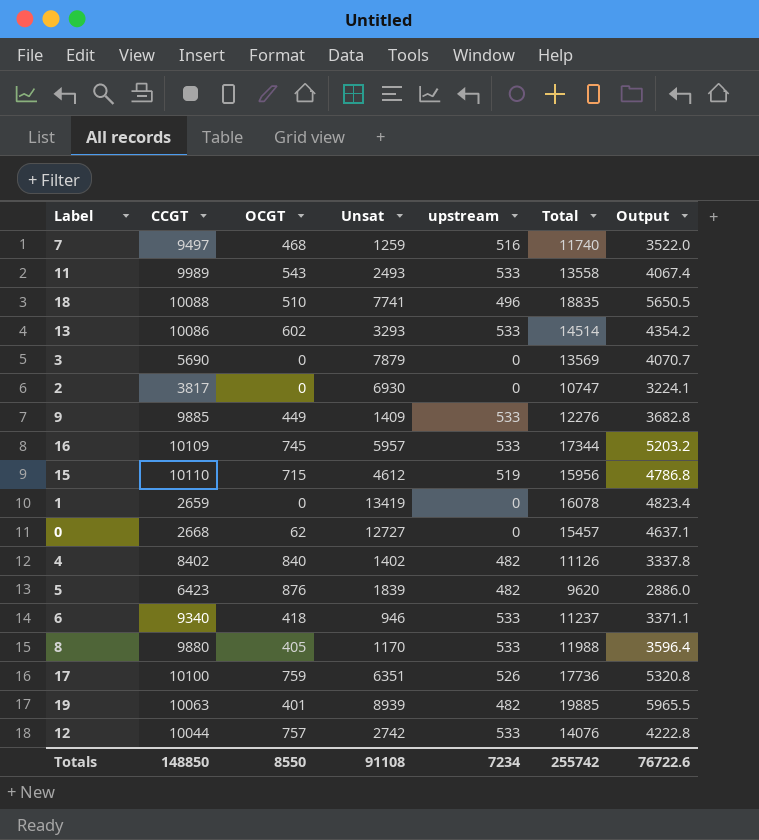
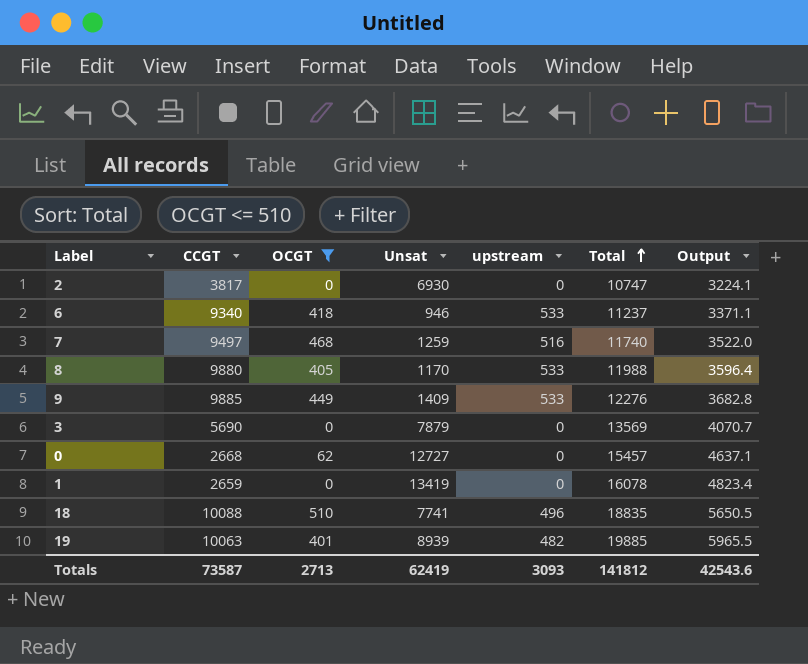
filter: none -> OCGT <= 510
row order: none -> Total ascending
Totals | CCGT: 148850 -> 73587
Totals | OCGT: 8550 -> 2713
Totals | Unsat: 91108 -> 62419
Totals | upstream: 7234 -> 3093
Totals | Total: 255742 -> 141812
Totals | Output: 76722.6 -> 42543.6

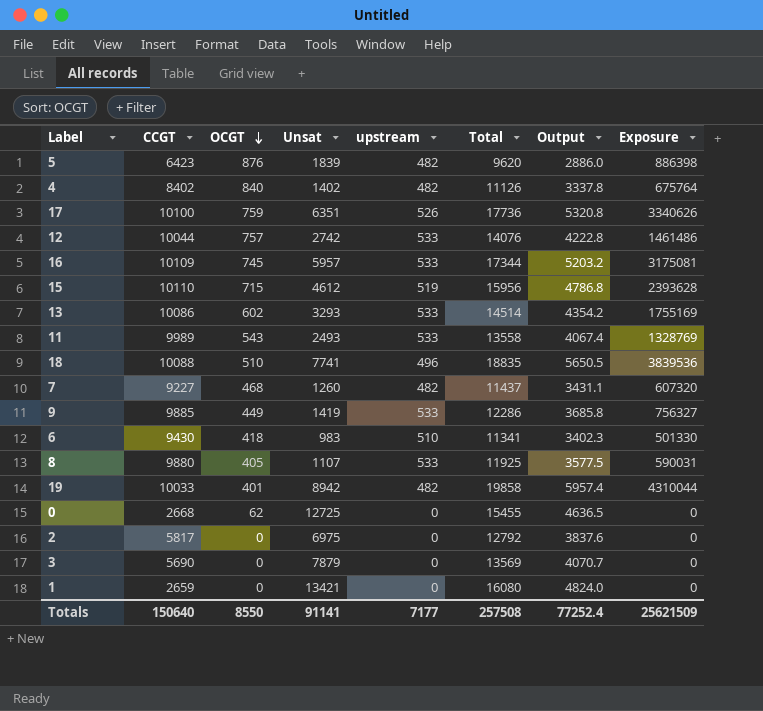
filter: OCGT <= 510 -> none
row order: Total ascending -> OCGT descending
column Exposure | formula: none -> [Unsat] * [upstream]
7 | CCGT: 9497 -> 9227
7 | Unsat: 1259 -> 1260
7 | upstream: 516 -> 482
7 | Total: 11740 -> 11437
7 | Output: 3522.0 -> 3431.1
9 | Unsat: 1409 -> 1419
9 | Total: 12276 -> 12286
9 | Output: 3682.8 -> 3685.8
6 | CCGT: 9340 -> 9430
6 | Unsat: 946 -> 983
6 | upstream: 533 -> 510
6 | Total: 11237 -> 11341
6 | Output: 3371.1 -> 3402.3
8 | Unsat: 1170 -> 1107
8 | Total: 11988 -> 11925
8 | Output: 3596.4 -> 3577.5
19 | CCGT: 10063 -> 10033
19 | Unsat: 8939 -> 8942
19 | Total: 19885 -> 19858
19 | Output: 5965.5 -> 5957.4
0 | Unsat: 12727 -> 12725
0 | Total: 15457 -> 15455
0 | Output: 4637.1 -> 4636.5
2 | CCGT: 3817 -> 5817
2 | Unsat: 6930 -> 6975
2 | Total: 10747 -> 12792
2 | Output: 3224.1 -> 3837.6
1 | Unsat: 13419 -> 13421
1 | Total: 16078 -> 16080
1 | Output: 4823.4 -> 4824.0
Totals | CCGT: 73587 -> 150640
Totals | OCGT: 2713 -> 8550
Totals | Unsat: 62419 -> 91141
Totals | upstream: 3093 -> 7177
Totals | Total: 141812 -> 257508
Totals | Output: 42543.6 -> 77252.4

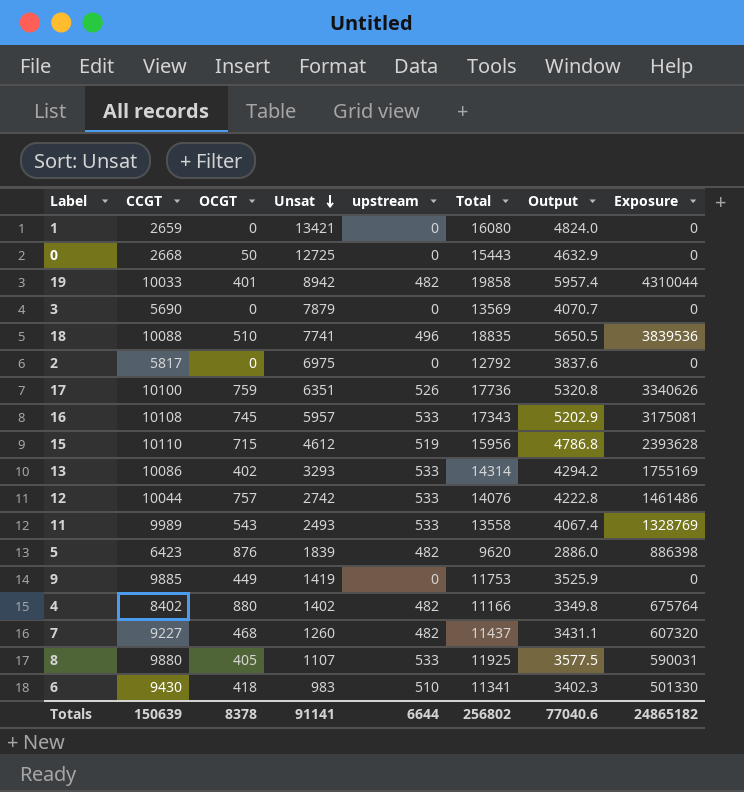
row order: OCGT descending -> Unsat descending
0 | OCGT: 62 -> 50
0 | Total: 15455 -> 15443
0 | Output: 4636.5 -> 4632.9
16 | CCGT: 10109 -> 10108
16 | Total: 17344 -> 17343
16 | Output: 5203.2 -> 5202.9
13 | OCGT: 602 -> 402
13 | Total: 14514 -> 14314
13 | Output: 4354.2 -> 4294.2
9 | upstream: 533 -> 0
9 | Total: 12286 -> 11753
9 | Output: 3685.8 -> 3525.9
9 | Exposure: 756327 -> 0
4 | OCGT: 840 -> 880
4 | Total: 11126 -> 11166
4 | Output: 3337.8 -> 3349.8
Totals | CCGT: 150640 -> 150639
Totals | OCGT: 8550 -> 8378
Totals | upstream: 7177 -> 6644
Totals | Total: 257508 -> 256802
Totals | Output: 77252.4 -> 77040.6
Totals | Exposure: 25621509 -> 24865182

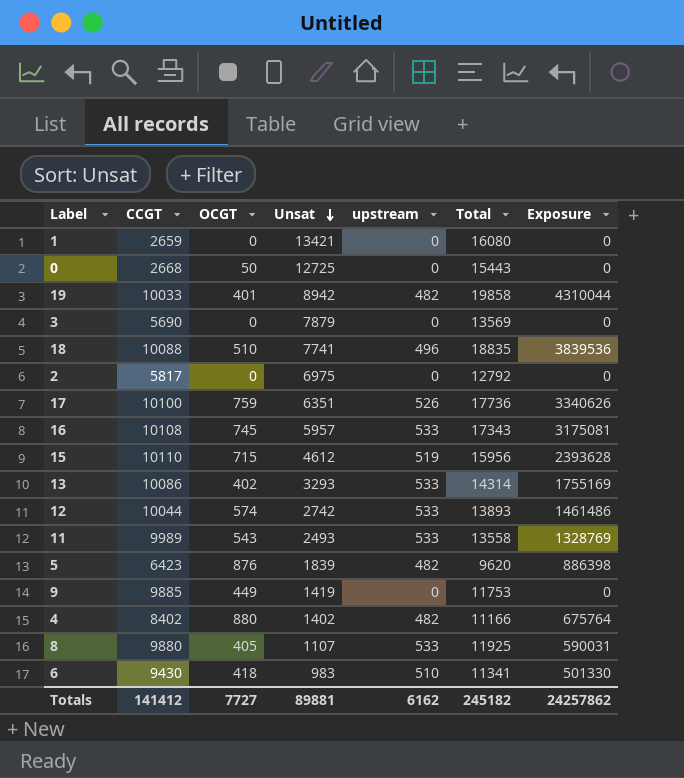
column Output | formula: [Total] * 0.3 -> none
row 7: 9227 | 468 | 1260 | 482 | 11437 | 3431.1 | 607320 -> none
12 | OCGT: 757 -> 574
12 | Total: 14076 -> 13893
Totals | CCGT: 150639 -> 141412
Totals | OCGT: 8378 -> 7727
Totals | Unsat: 91141 -> 89881
Totals | upstream: 6644 -> 6162
Totals | Total: 256802 -> 245182
Totals | Exposure: 24865182 -> 24257862

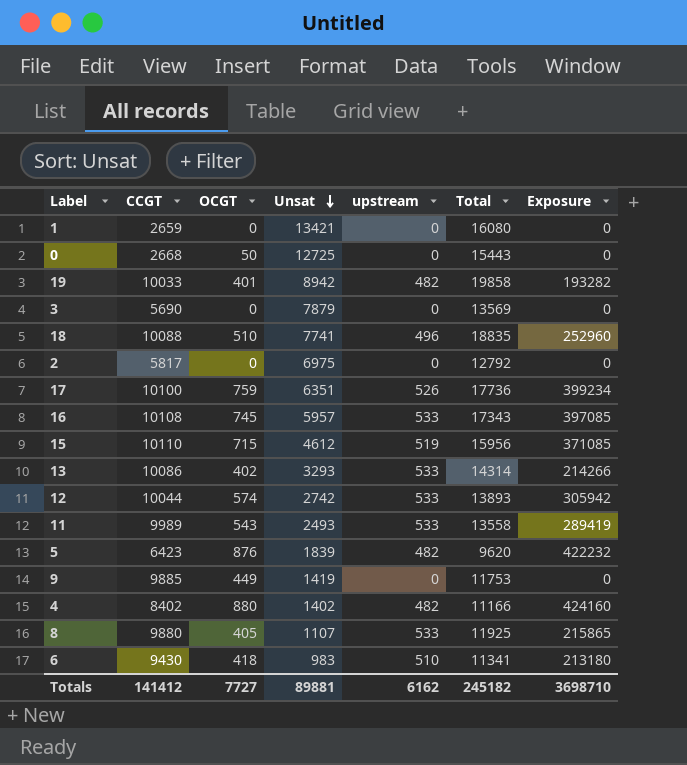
column Exposure | formula: [Unsat] * [upstream] -> [OCGT] * [upstream]
Totals | Exposure: 24257862 -> 3698710

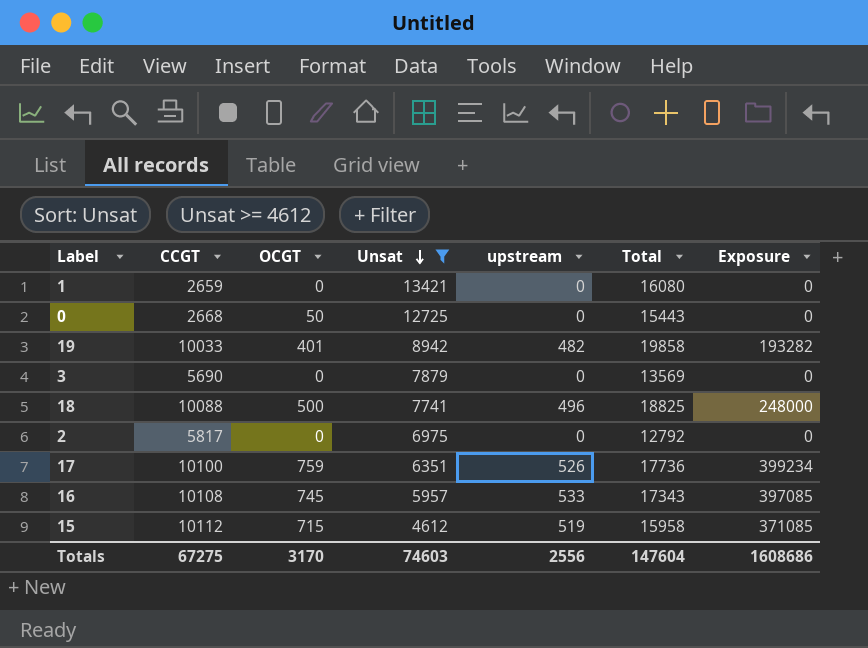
filter: none -> Unsat >= 4612
18 | OCGT: 510 -> 500
18 | Total: 18835 -> 18825
18 | Exposure: 252960 -> 248000
15 | CCGT: 10110 -> 10112
15 | Total: 15956 -> 15958
Totals | CCGT: 141412 -> 67275
Totals | OCGT: 7727 -> 3170
Totals | Unsat: 89881 -> 74603
Totals | upstream: 6162 -> 2556
Totals | Total: 245182 -> 147604
Totals | Exposure: 3698710 -> 1608686

